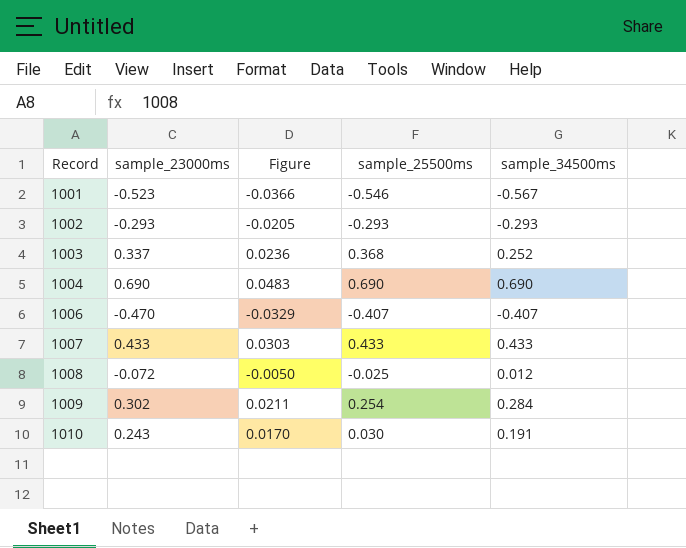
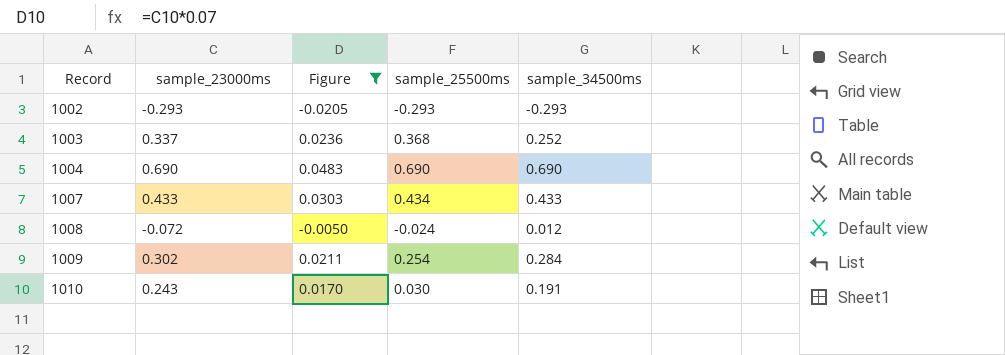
filter: none -> Figure >= -0.0205
1007 | sample_25500ms: 0.433 -> 0.434
1008 | sample_25500ms: -0.025 -> -0.024

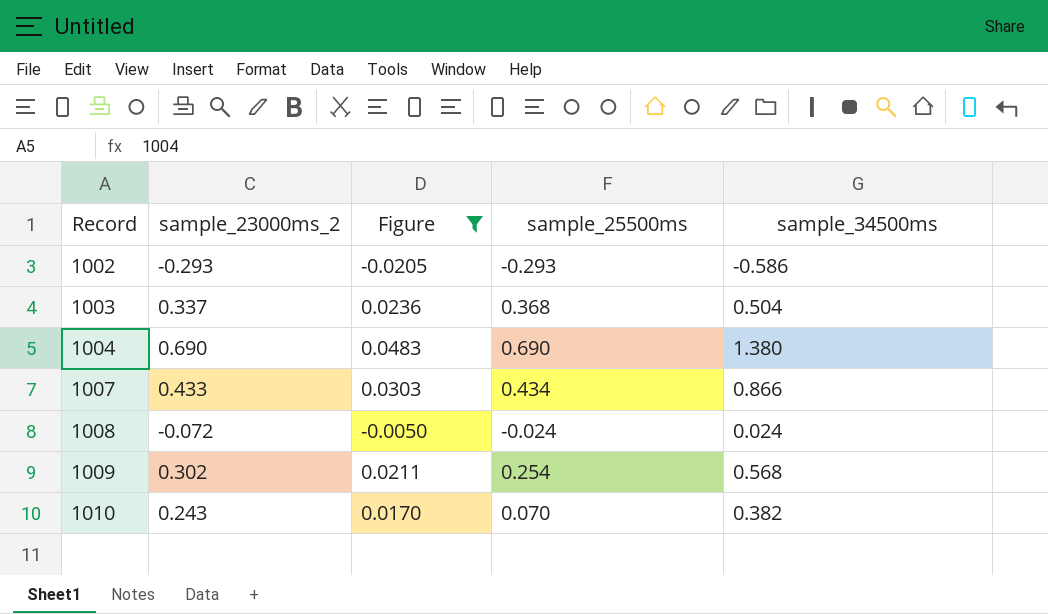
column name: sample_23000ms -> sample_23000ms_2
1002 | sample_34500ms: -0.293 -> -0.586
1003 | sample_34500ms: 0.252 -> 0.504
1004 | sample_34500ms: 0.690 -> 1.380
1007 | sample_34500ms: 0.433 -> 0.866
1008 | sample_34500ms: 0.012 -> 0.024
1009 | sample_34500ms: 0.284 -> 0.568
1010 | sample_25500ms: 0.030 -> 0.070
1010 | sample_34500ms: 0.191 -> 0.382

